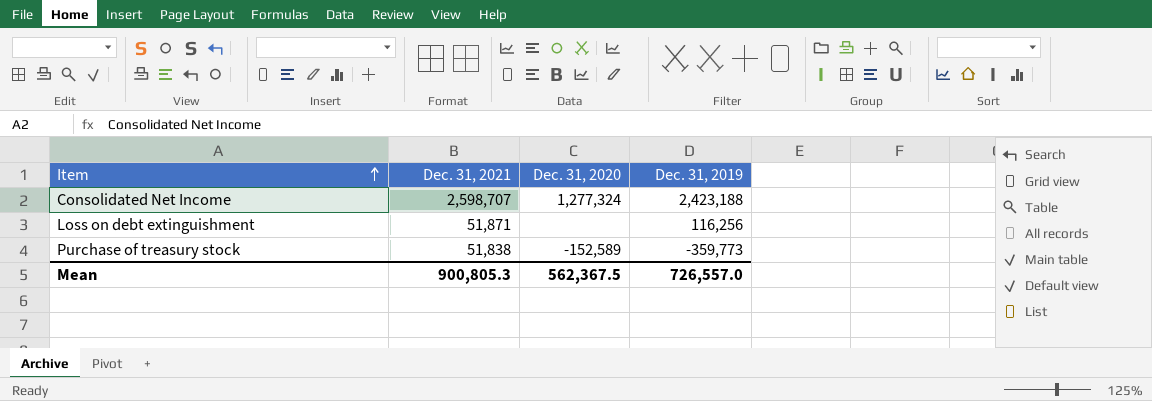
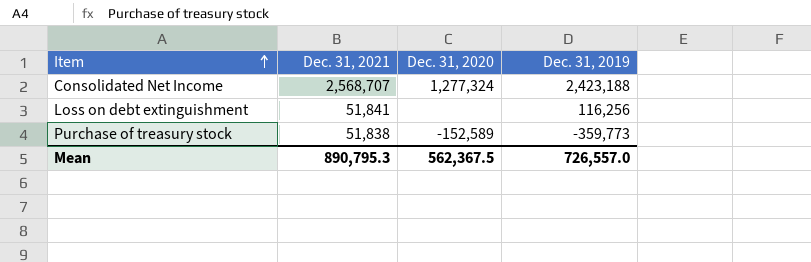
Consolidated Net Income | Dec. 31, 2021: 2,598,707 -> 2,568,707
Loss on debt extinguishment | Dec. 31, 2021: 51,871 -> 51,841
Mean | Dec. 31, 2021: 900,805.3 -> 890,795.3

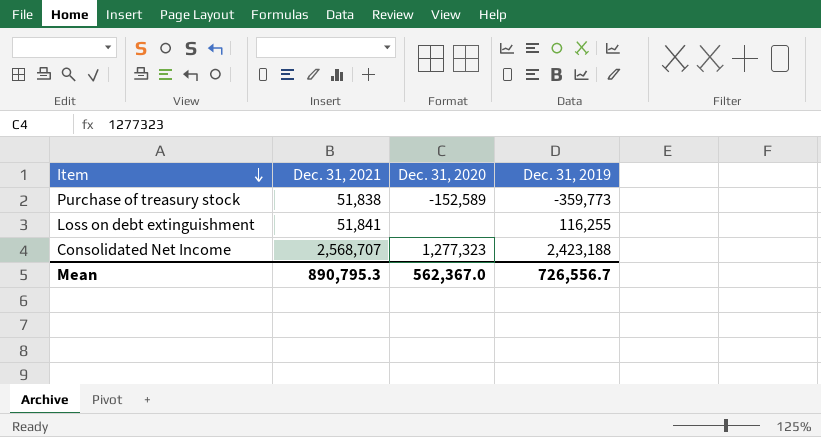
row order: Item ascending -> Item descending
Loss on debt extinguishment | Dec. 31, 2019: 116,256 -> 116,255
Consolidated Net Income | Dec. 31, 2020: 1,277,324 -> 1,277,323
Mean | Dec. 31, 2020: 562,367.5 -> 562,367.0
Mean | Dec. 31, 2019: 726,557.0 -> 726,556.7

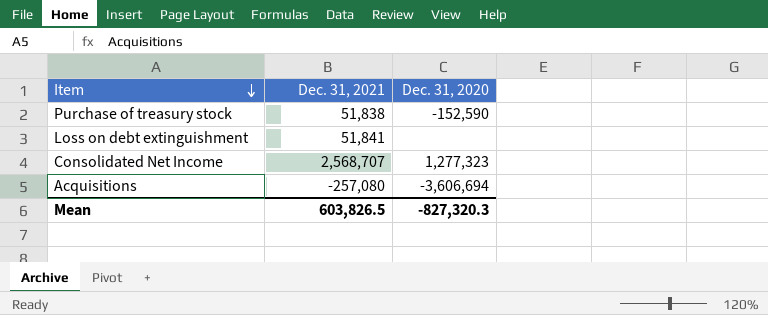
column Dec. 31, 2019 | position: 4 -> none
Purchase of treasury stock | Dec. 31, 2020: -152,589 -> -152,590
row Acquisitions: none -> -257,080 | -3,606,694
Mean | Dec. 31, 2021: 890,795.3 -> 603,826.5
Mean | Dec. 31, 2020: 562,367.0 -> -827,320.3

